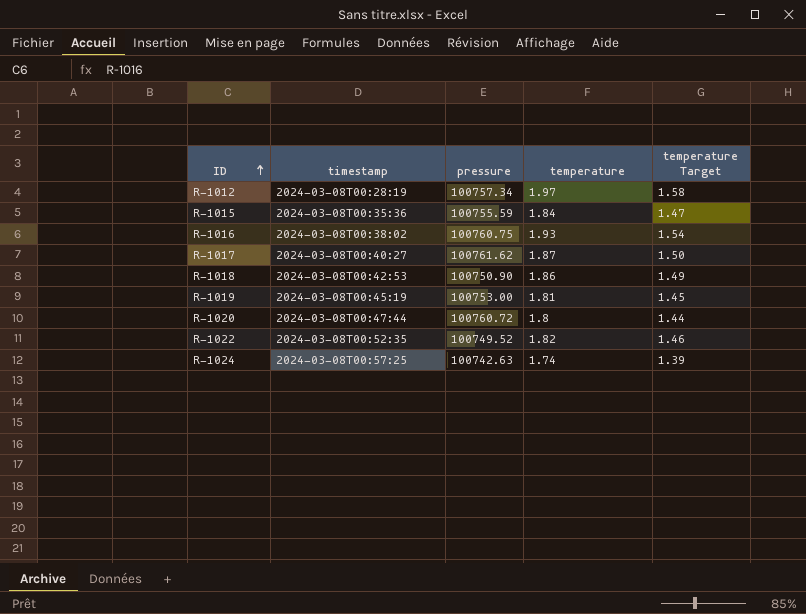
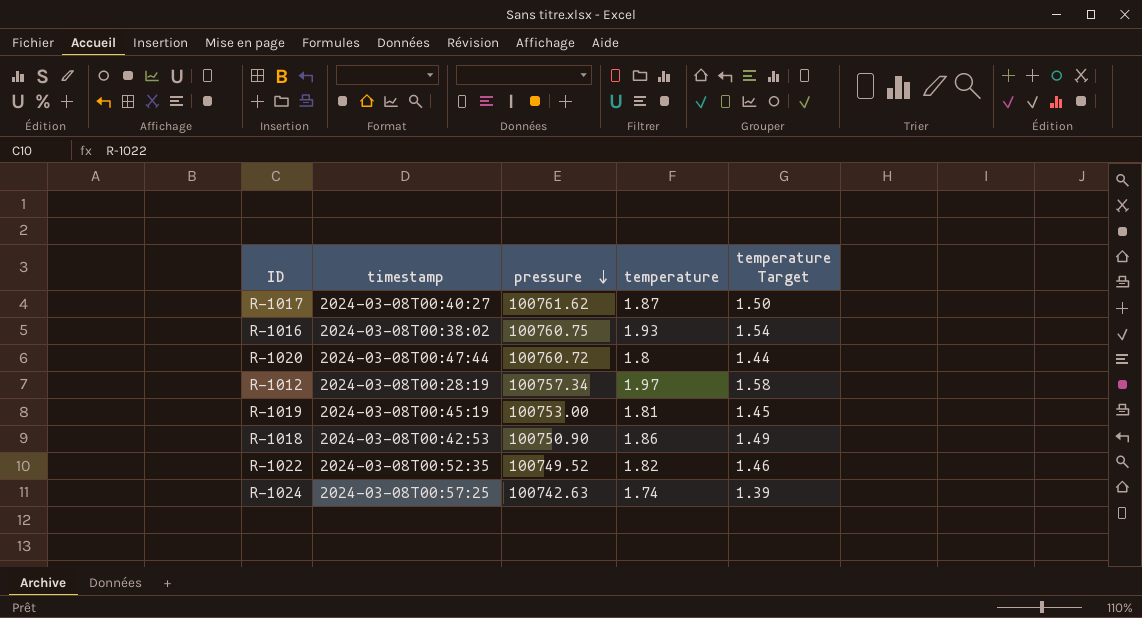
row order: ID ascending -> pressure descending
row R-1015: 2024-03-08T00:35:36 | 100755.59 | 1.84 | 1.47 -> none

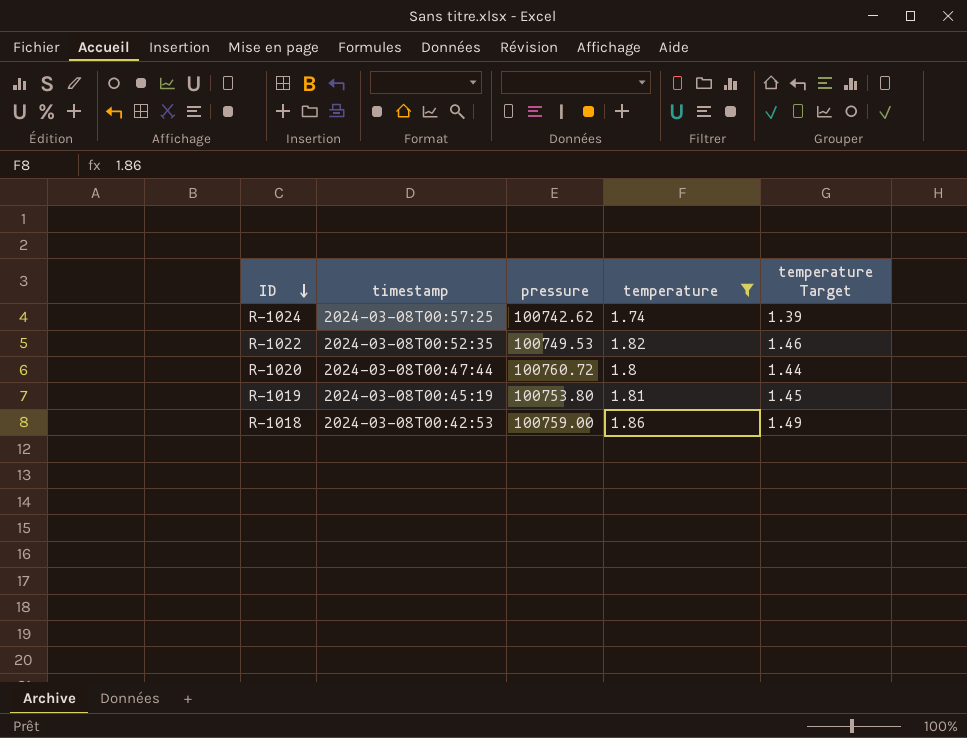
filter: none -> temperature <= 1.86
row order: pressure descending -> ID descending
R-1024 | pressure: 100742.63 -> 100742.62
R-1022 | pressure: 100749.52 -> 100749.53
R-1019 | pressure: 100753.00 -> 100753.80
R-1018 | pressure: 100750.90 -> 100759.00

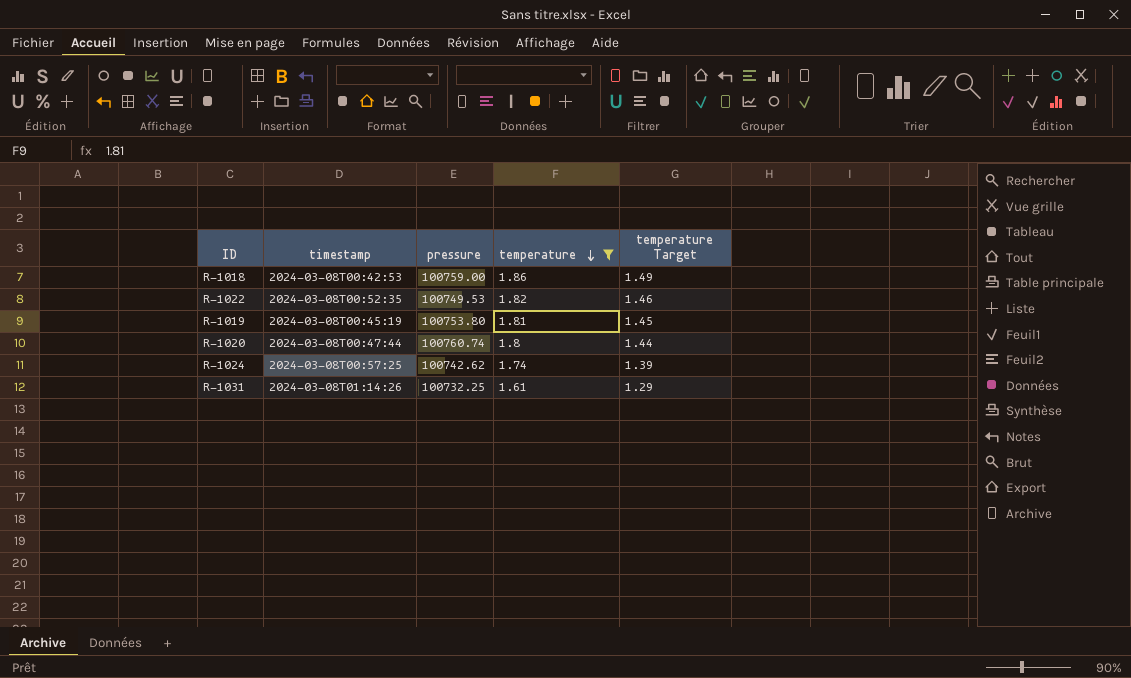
row order: ID descending -> temperature descending
R-1020 | pressure: 100760.72 -> 100760.74
row R-1031: none -> 2024-03-08T01:14:26 | 100732.25 | 1.61 | 1.29

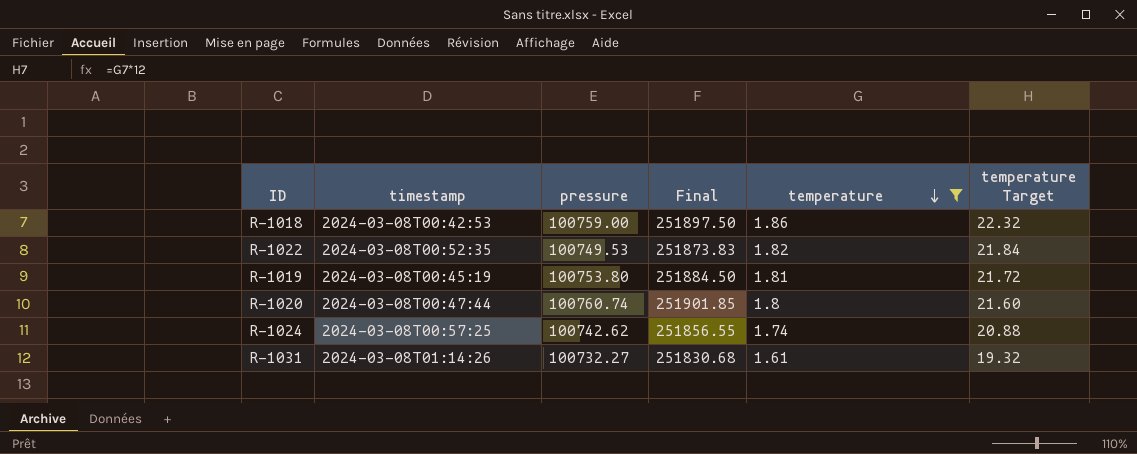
column Final | formula: none -> [pressure] * 2.5
column temperature Target | formula: [temperature] * 0.8 -> [temperature] * 12
R-1031 | pressure: 100732.25 -> 100732.27

